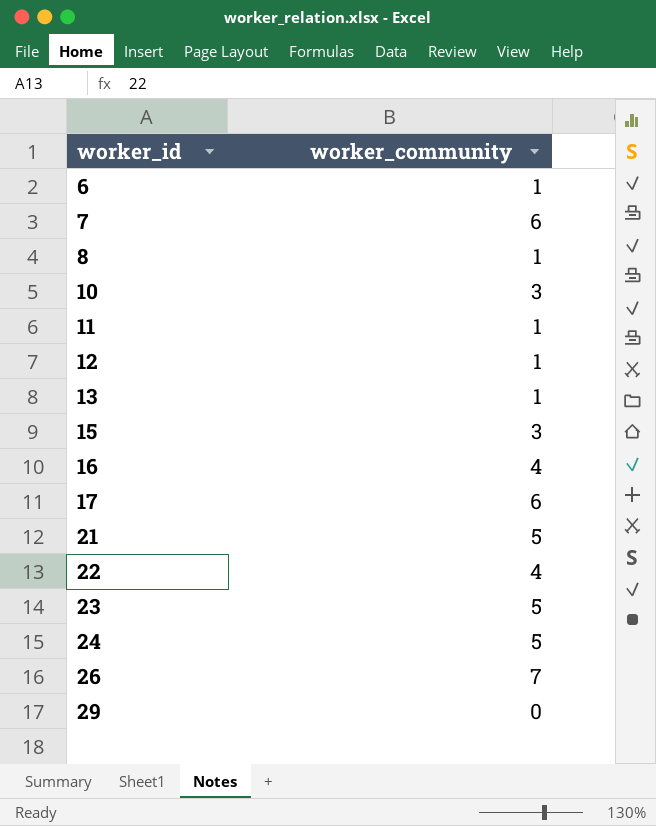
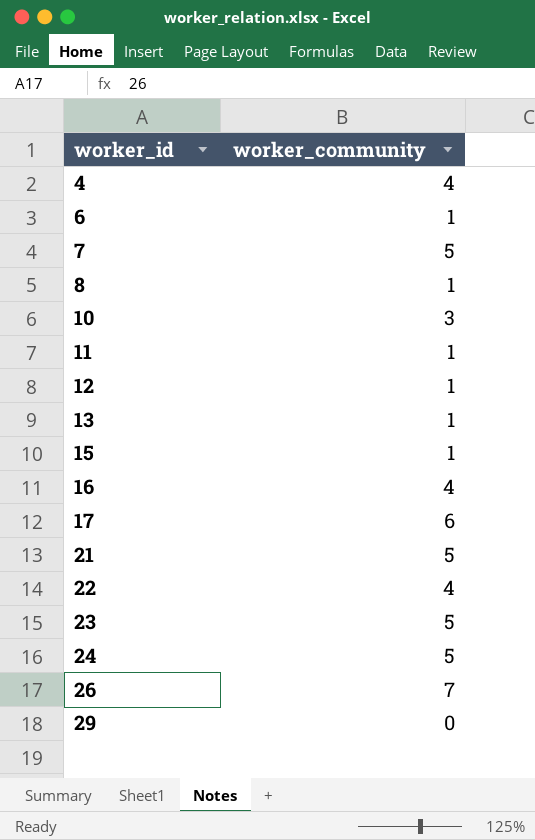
row 4: none -> 4
7 | worker_community: 6 -> 5
15 | worker_community: 3 -> 1

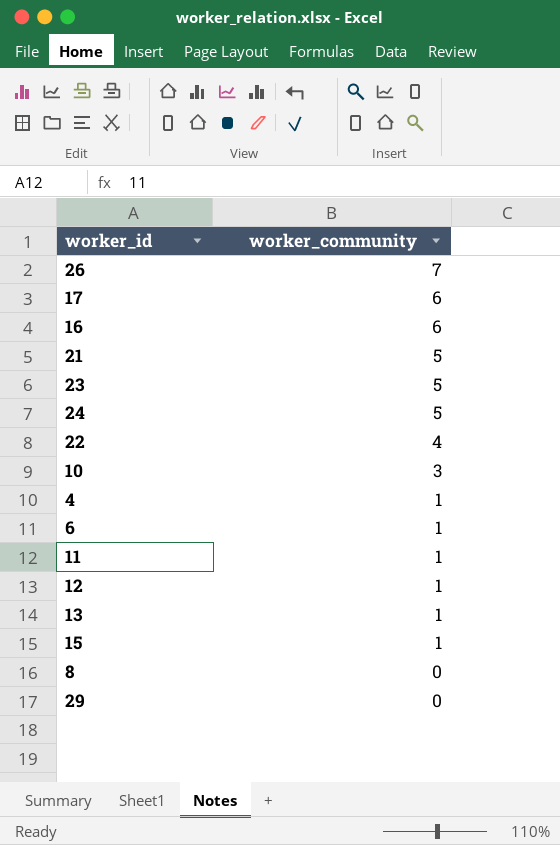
row order: worker_id ascending -> worker_community descending
row 7: 5 -> none
16 | worker_community: 4 -> 6
4 | worker_community: 4 -> 1
8 | worker_community: 1 -> 0

